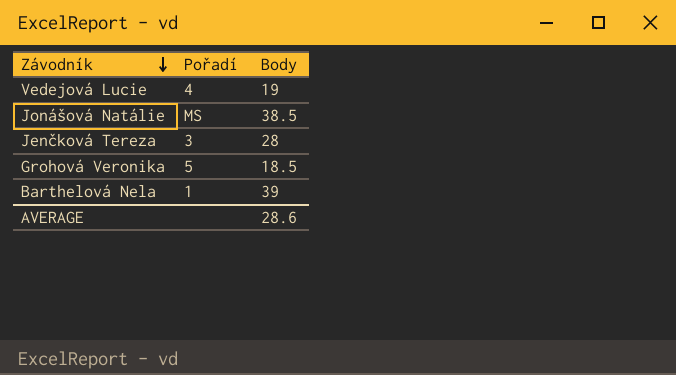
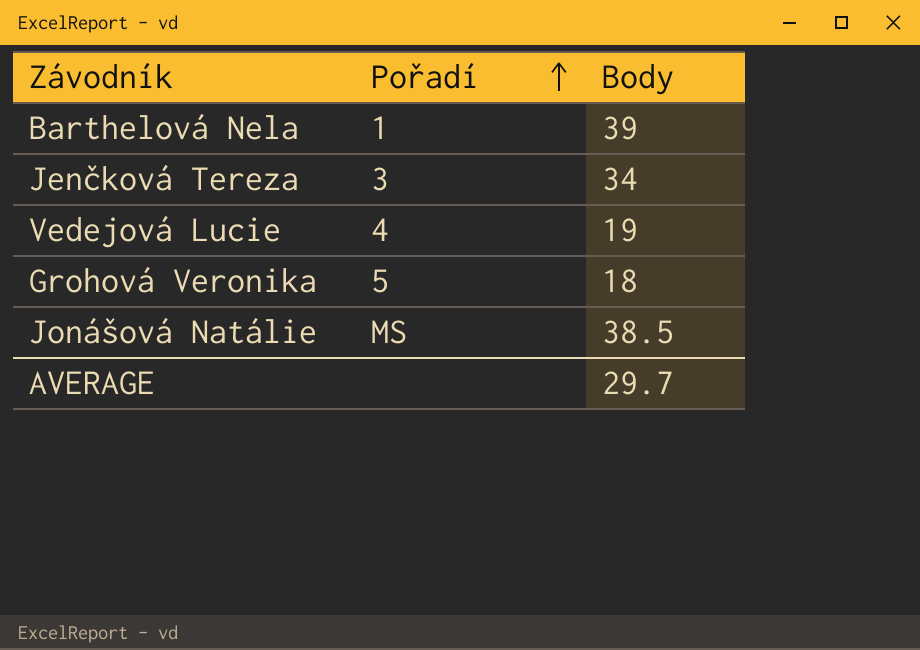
row order: Závodník descending -> Pořadí ascending
Jenčková Tereza | Body: 28 -> 34
Grohová Veronika | Body: 18.5 -> 18
AVERAGE | Body: 28.6 -> 29.7

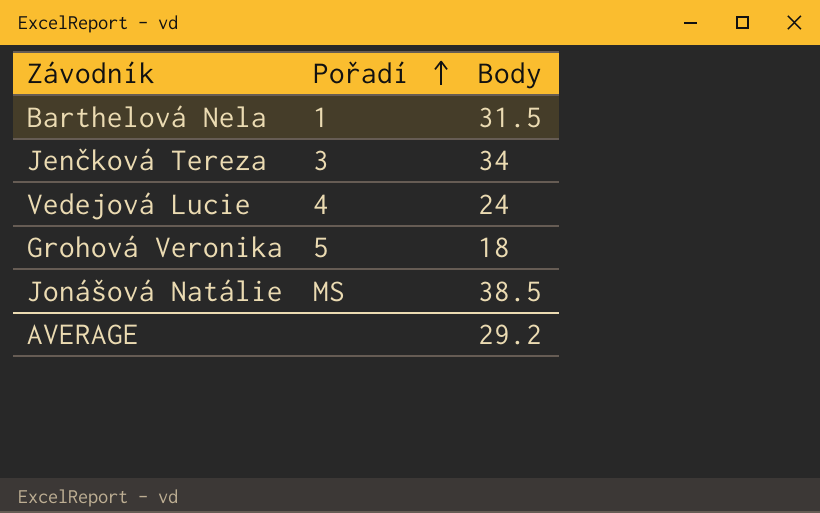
Barthelová Nela | Body: 39 -> 31.5
Vedejová Lucie | Body: 19 -> 24
AVERAGE | Body: 29.7 -> 29.2

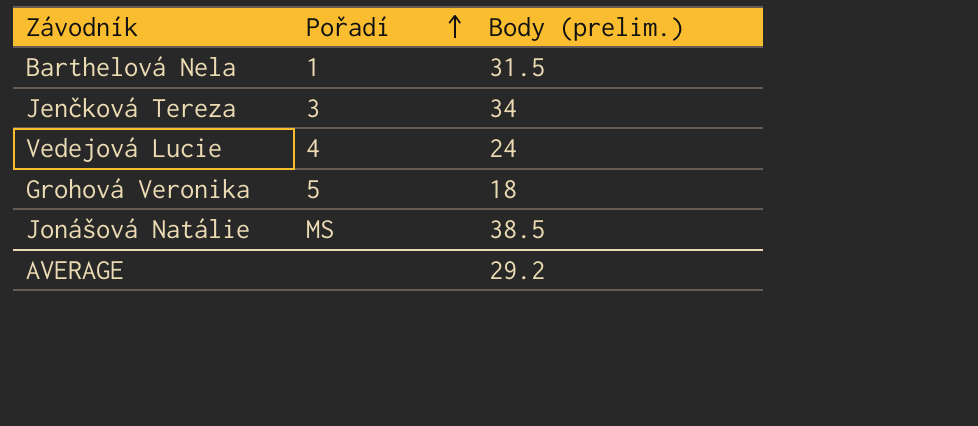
column name: Body -> Body (prelim.)

